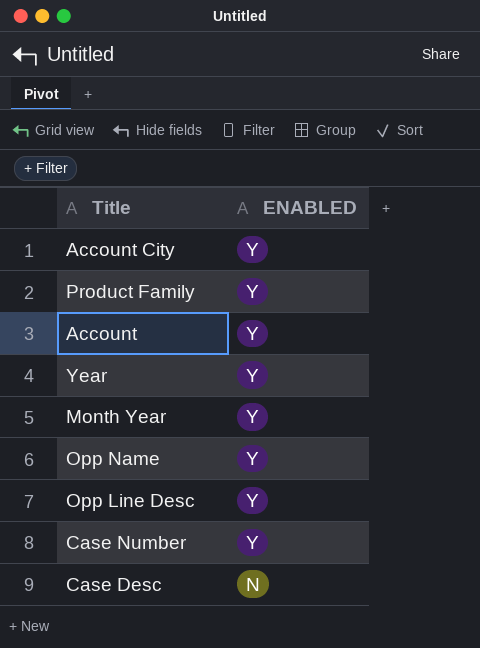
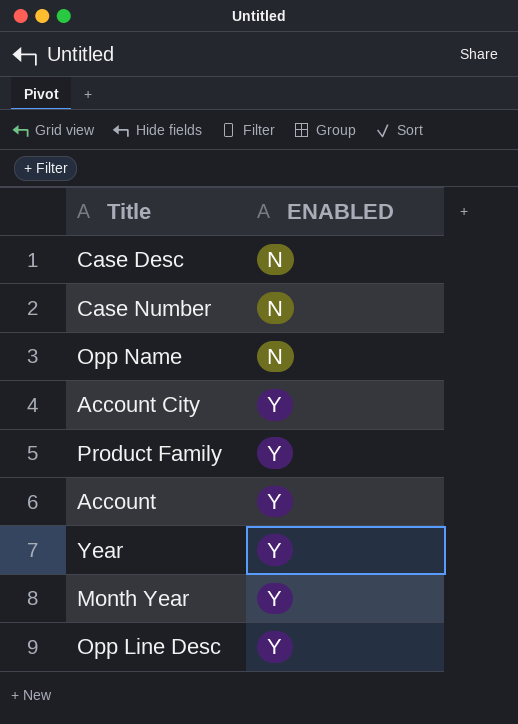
row order: ENABLED descending -> ENABLED ascending
Case Number | ENABLED: Y -> N
Opp Name | ENABLED: Y -> N

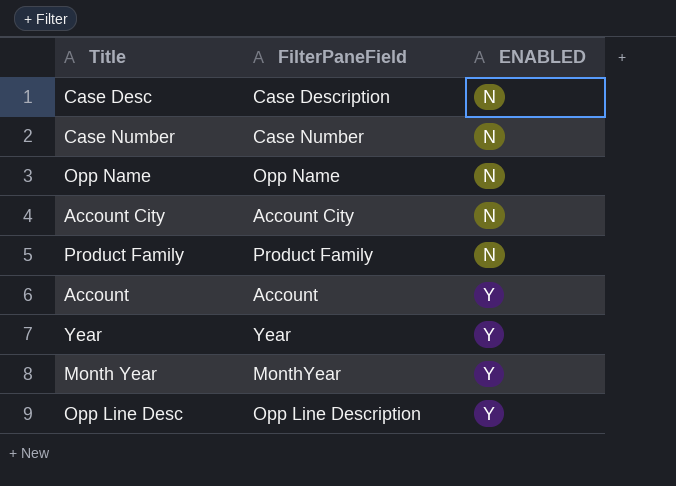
column FilterPaneField | position: none -> 2
Account City | ENABLED: Y -> N
Product Family | ENABLED: Y -> N

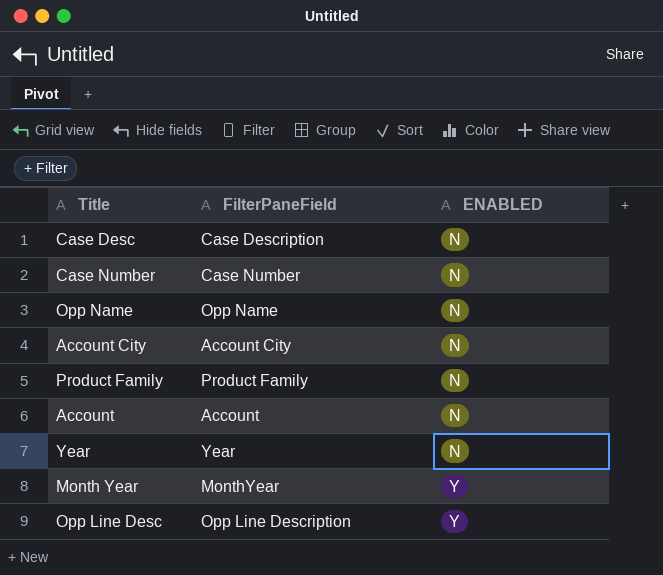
Account | ENABLED: Y -> N
Year | ENABLED: Y -> N

